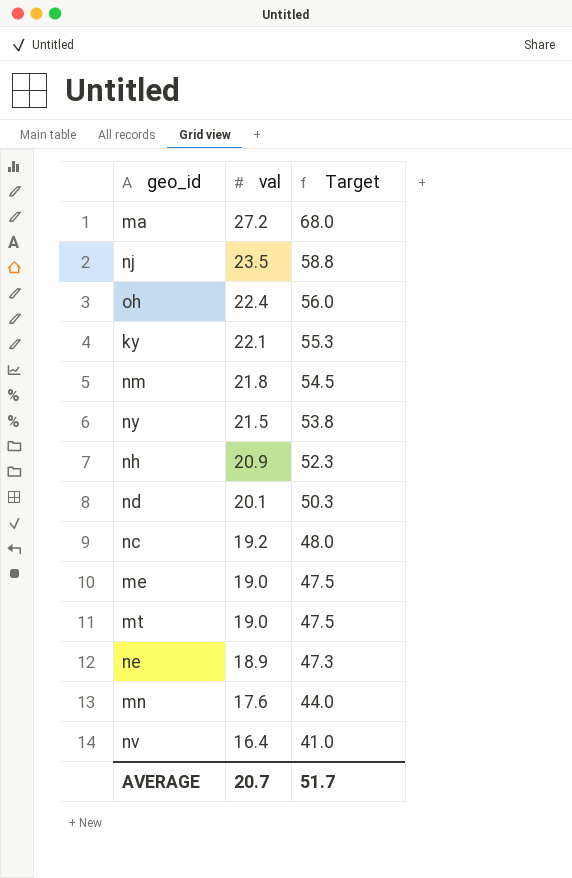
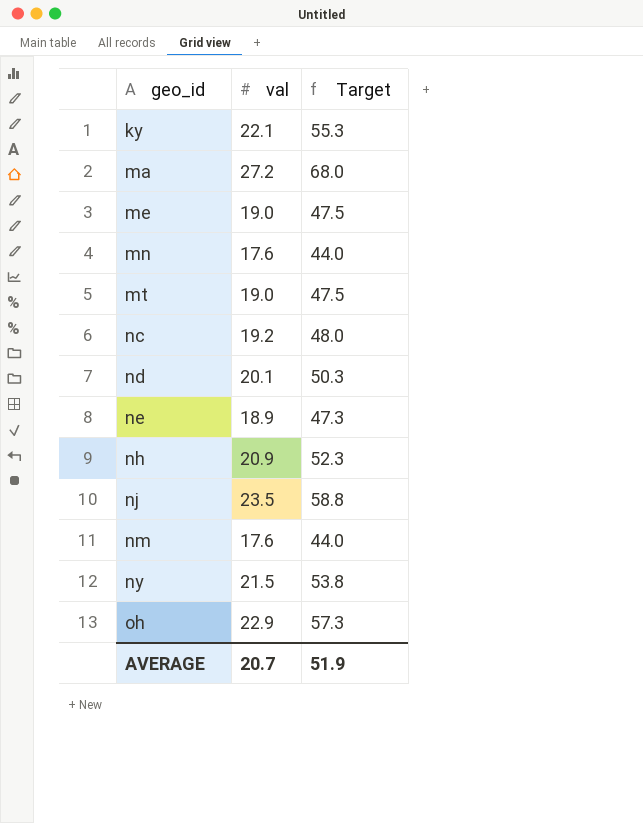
row order: val descending -> geo_id ascending
row nv: 16.4 | 41.0 -> none
nm | val: 21.8 -> 17.6
nm | Target: 54.5 -> 44.0
oh | val: 22.4 -> 22.9
oh | Target: 56.0 -> 57.3
AVERAGE | Target: 51.7 -> 51.9

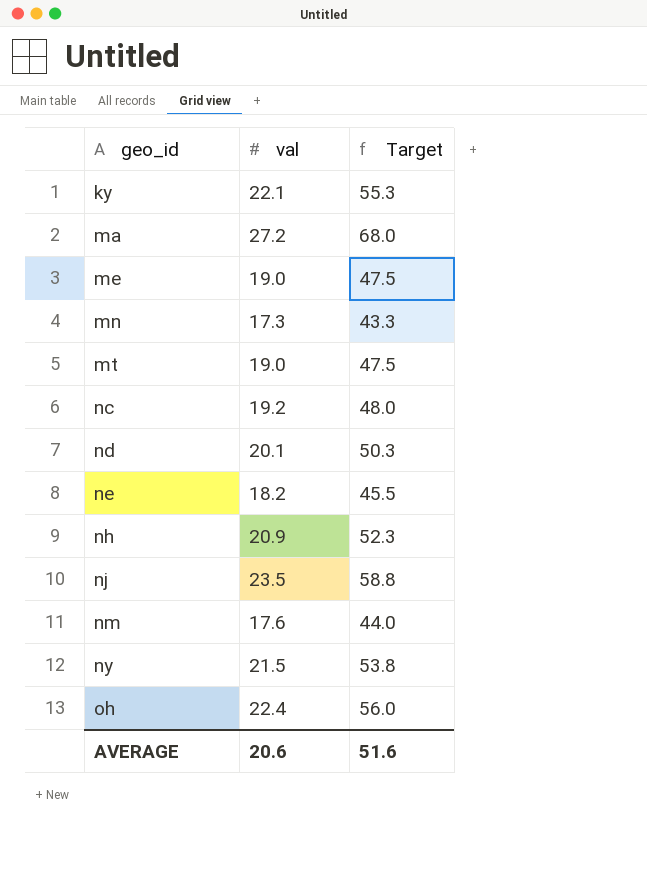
mn | val: 17.6 -> 17.3
mn | Target: 44.0 -> 43.3
ne | val: 18.9 -> 18.2
ne | Target: 47.3 -> 45.5
oh | val: 22.9 -> 22.4
oh | Target: 57.3 -> 56.0
AVERAGE | val: 20.7 -> 20.6
AVERAGE | Target: 51.9 -> 51.6

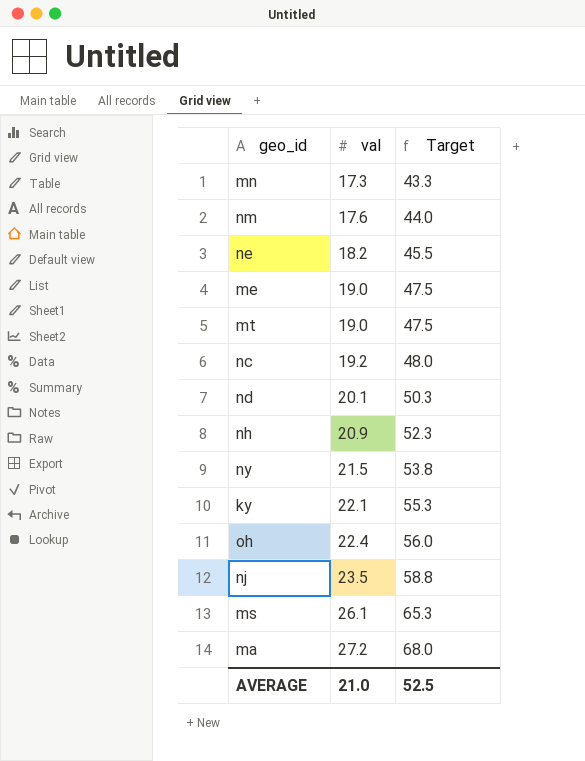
row order: geo_id ascending -> val ascending
row ms: none -> 26.1 | 65.3
AVERAGE | val: 20.6 -> 21.0
AVERAGE | Target: 51.6 -> 52.5

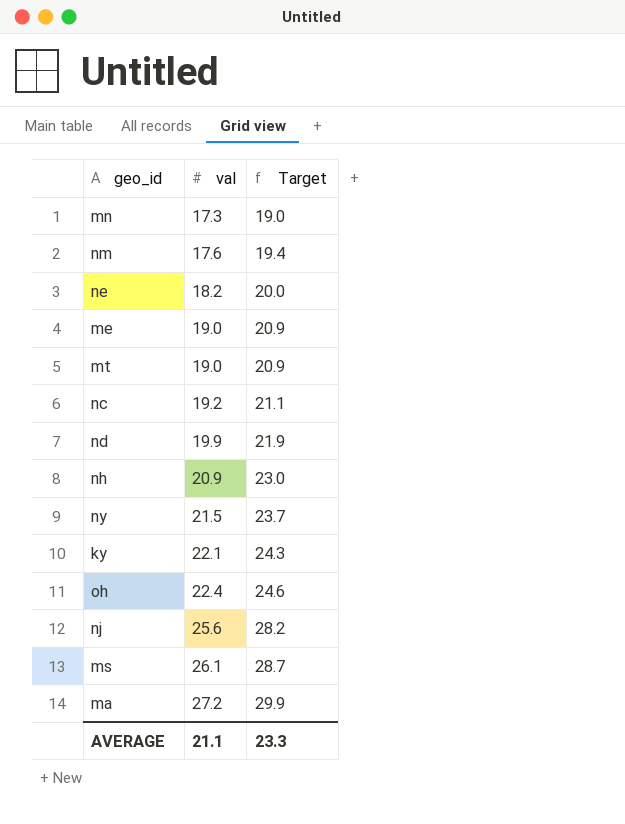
column Target | formula: [val] * 2.5 -> [val] * 1.1
nd | val: 20.1 -> 19.9
nj | val: 23.5 -> 25.6
AVERAGE | val: 21.0 -> 21.1
AVERAGE | Target: 52.5 -> 23.3

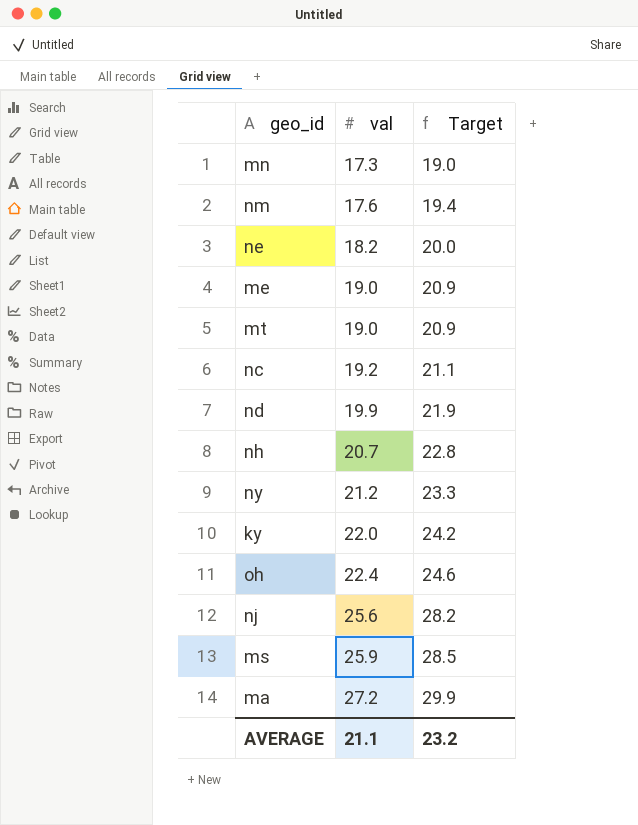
nh | val: 20.9 -> 20.7
nh | Target: 23.0 -> 22.8
ny | val: 21.5 -> 21.2
ny | Target: 23.7 -> 23.3
ky | val: 22.1 -> 22.0
ky | Target: 24.3 -> 24.2
ms | val: 26.1 -> 25.9
ms | Target: 28.7 -> 28.5
AVERAGE | Target: 23.3 -> 23.2

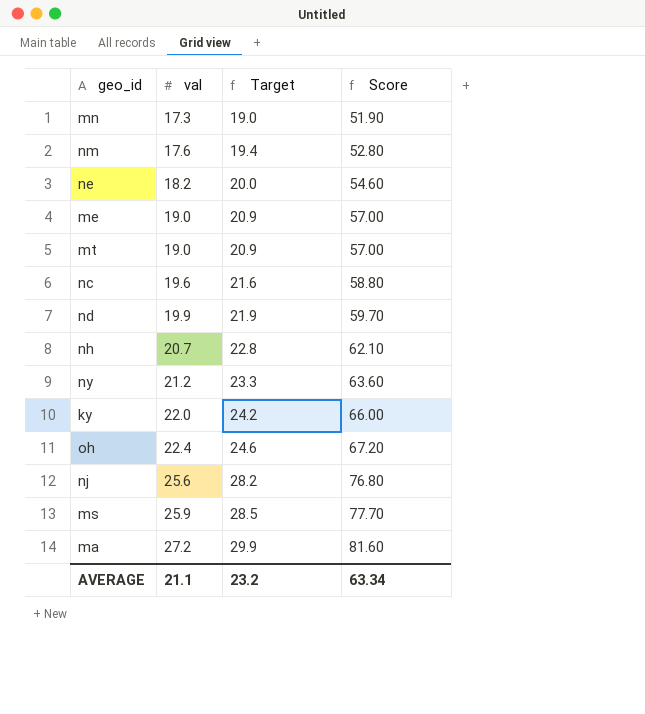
column Score | formula: none -> [val] * 3
nc | val: 19.2 -> 19.6
nc | Target: 21.1 -> 21.6

